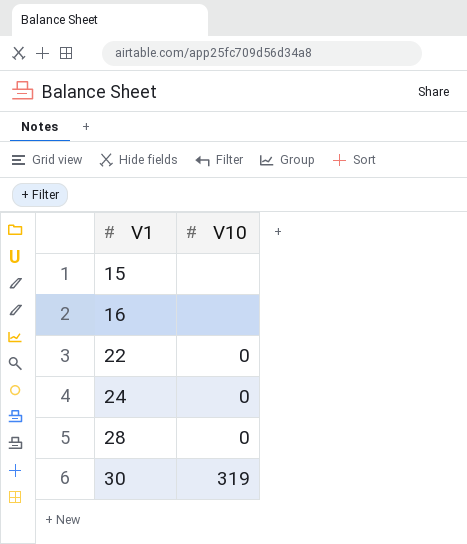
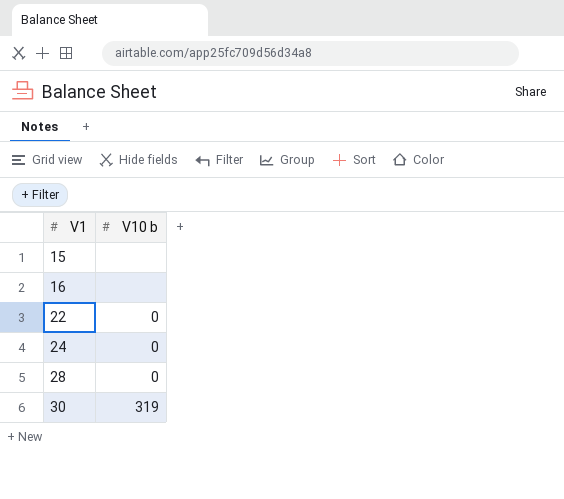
column name: V10 -> V10 b

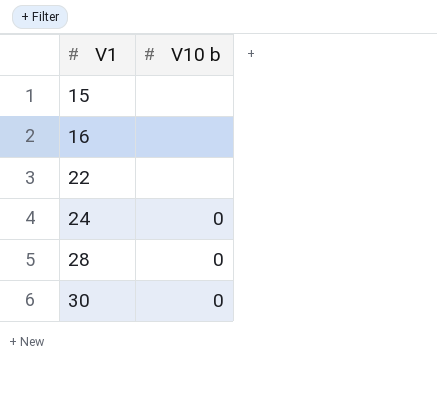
22 | V10 b: 0 -> none
30 | V10 b: 319 -> 0

